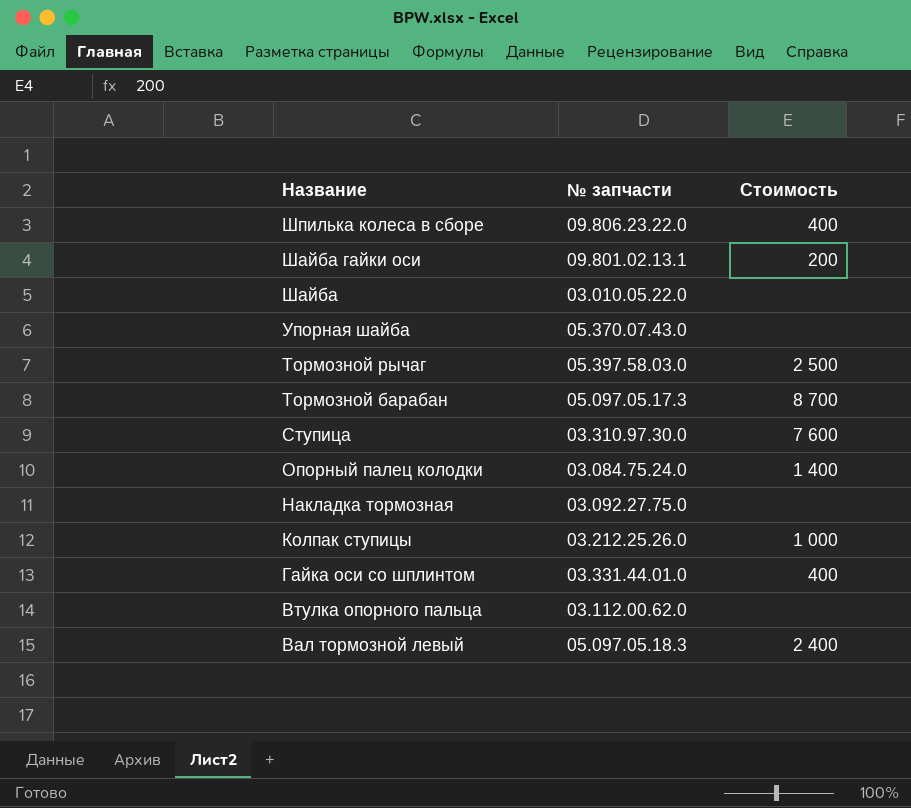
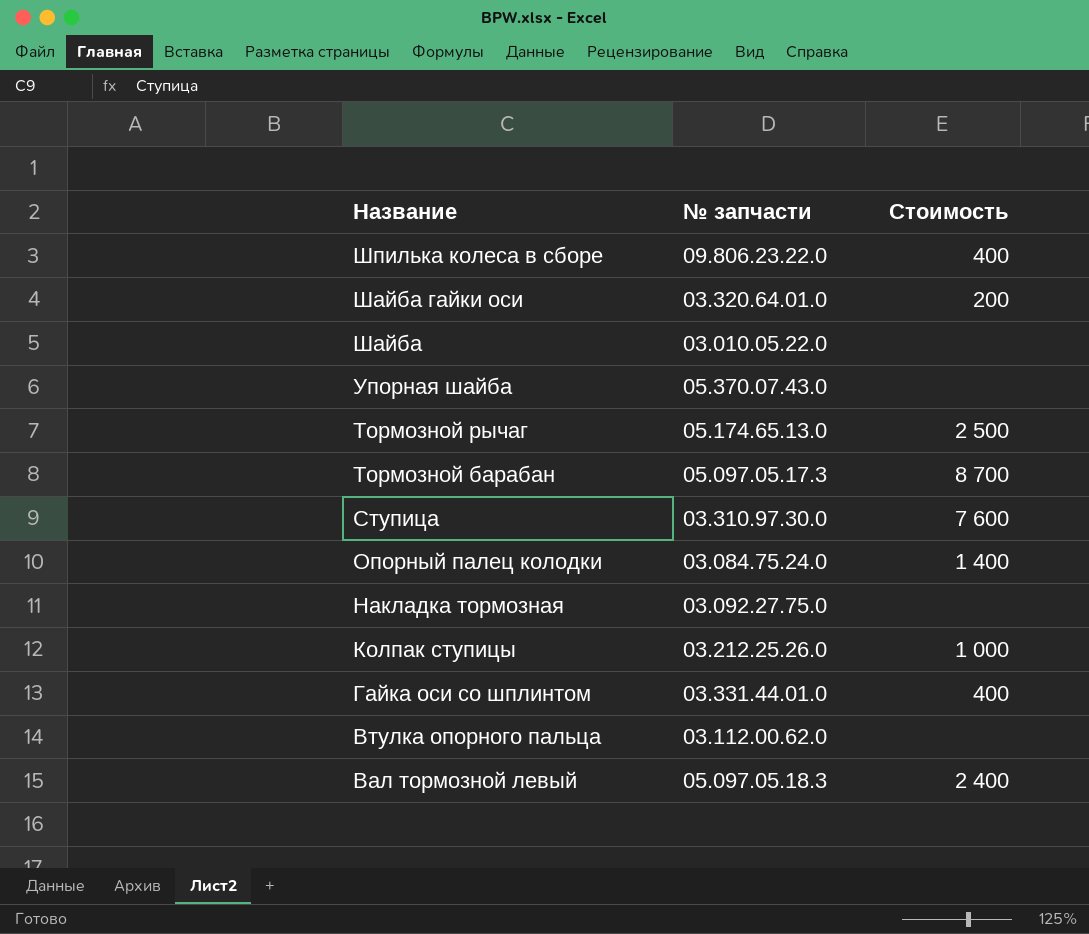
Шайба гайки оси | № запчасти: 09.801.02.13.1 -> 03.320.64.01.0
Тормозной рычаг | № запчасти: 05.397.58.03.0 -> 05.174.65.13.0

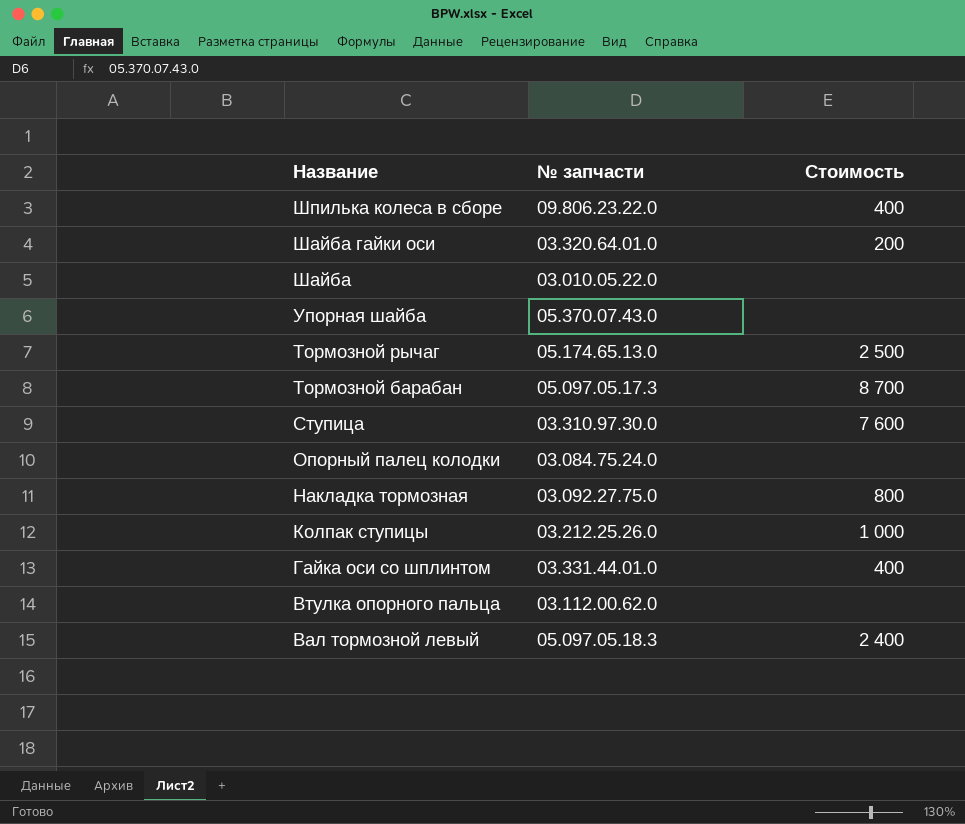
Опорный палец колодки | Стоимость: 1 400 -> none
Накладка тормозная | Стоимость: none -> 800

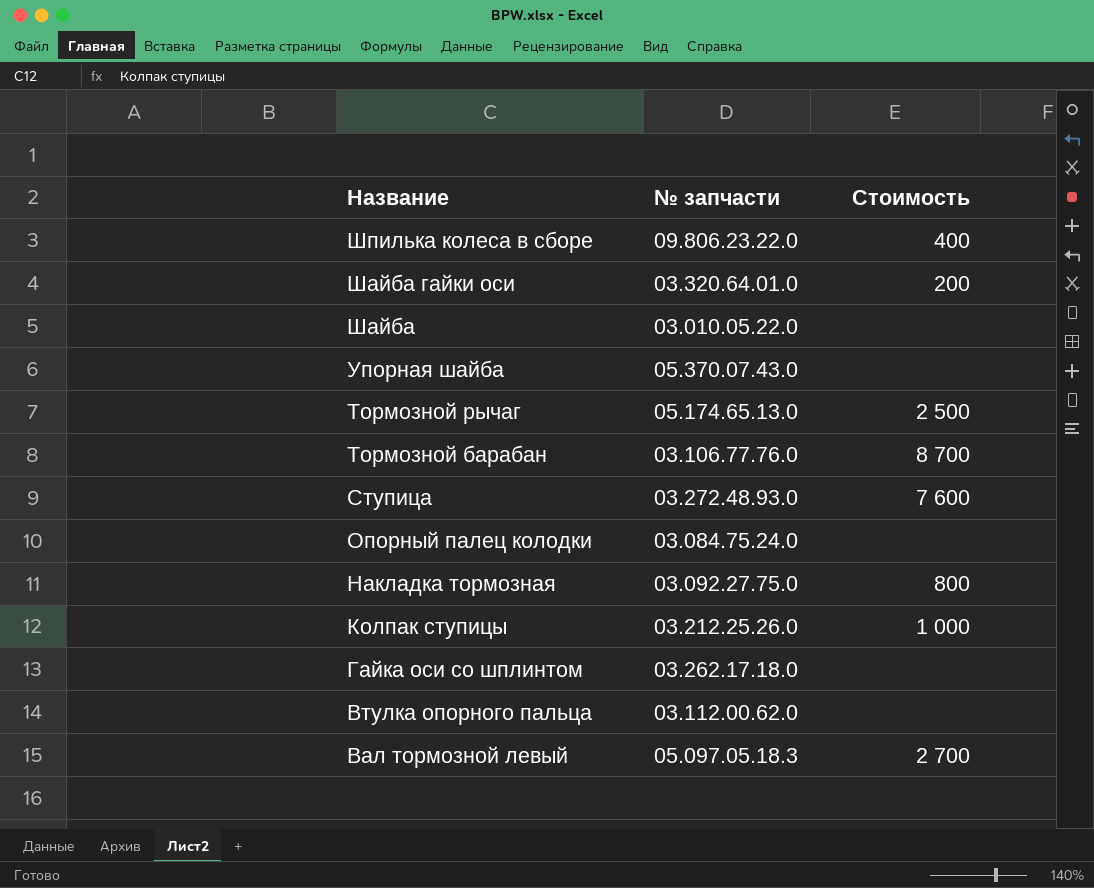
Тормозной барабан | № запчасти: 05.097.05.17.3 -> 03.106.77.76.0
Ступица | № запчасти: 03.310.97.30.0 -> 03.272.48.93.0
Гайка оси со шплинтом | № запчасти: 03.331.44.01.0 -> 03.262.17.18.0
Гайка оси со шплинтом | Стоимость: 400 -> none
Вал тормозной левый | Стоимость: 2 400 -> 2 700

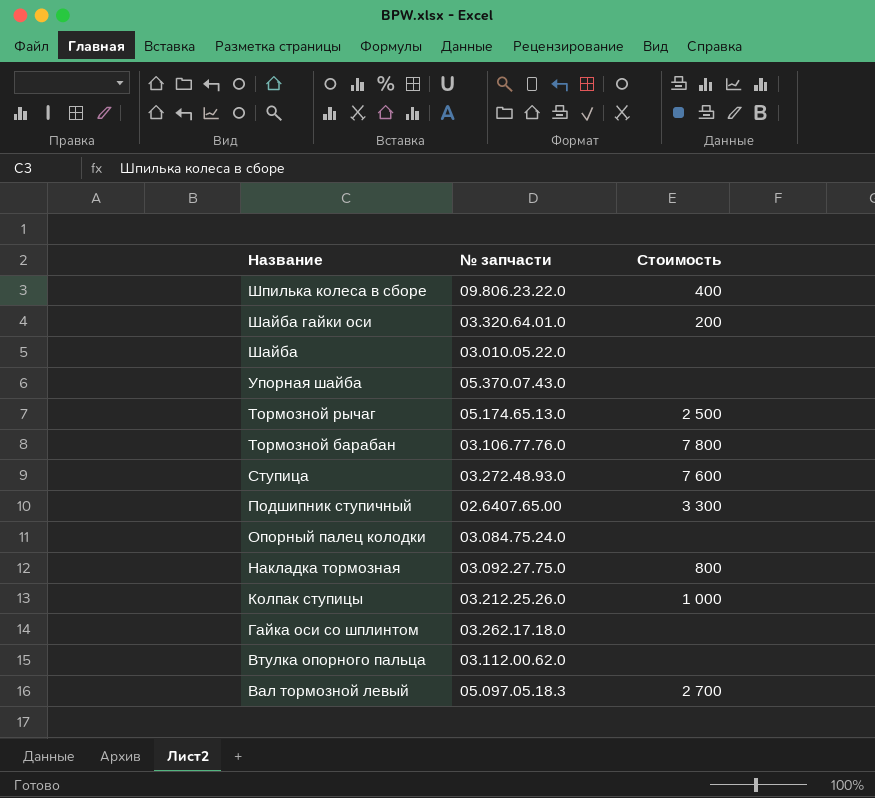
Тормозной барабан | Стоимость: 8 700 -> 7 800
row Подшипник ступичный: none -> 02.6407.65.00 | 3 300

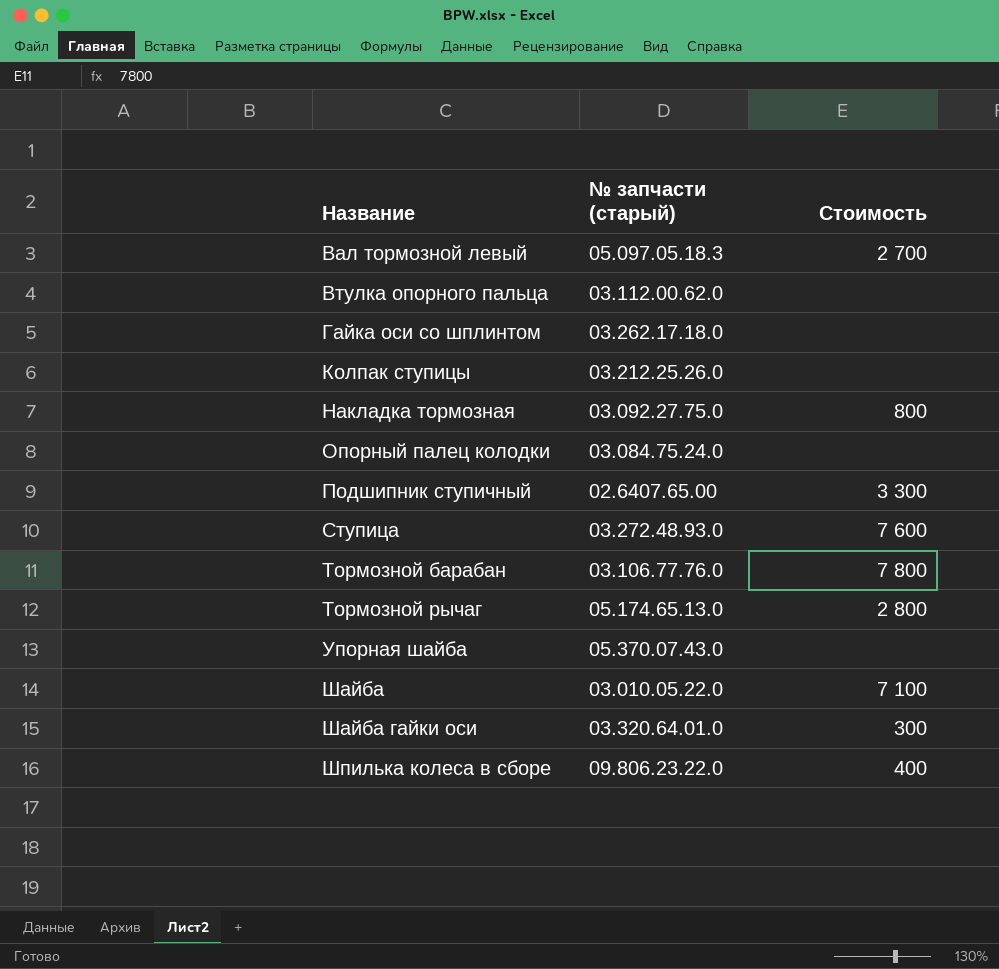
row order: Название descending -> Название ascending
column name: № запчасти -> № запчасти (старый)
Колпак ступицы | Стоимость: 1 000 -> none
Тормозной рычаг | Стоимость: 2 500 -> 2 800
Шайба | Стоимость: none -> 7 100
Шайба гайки оси | Стоимость: 200 -> 300

